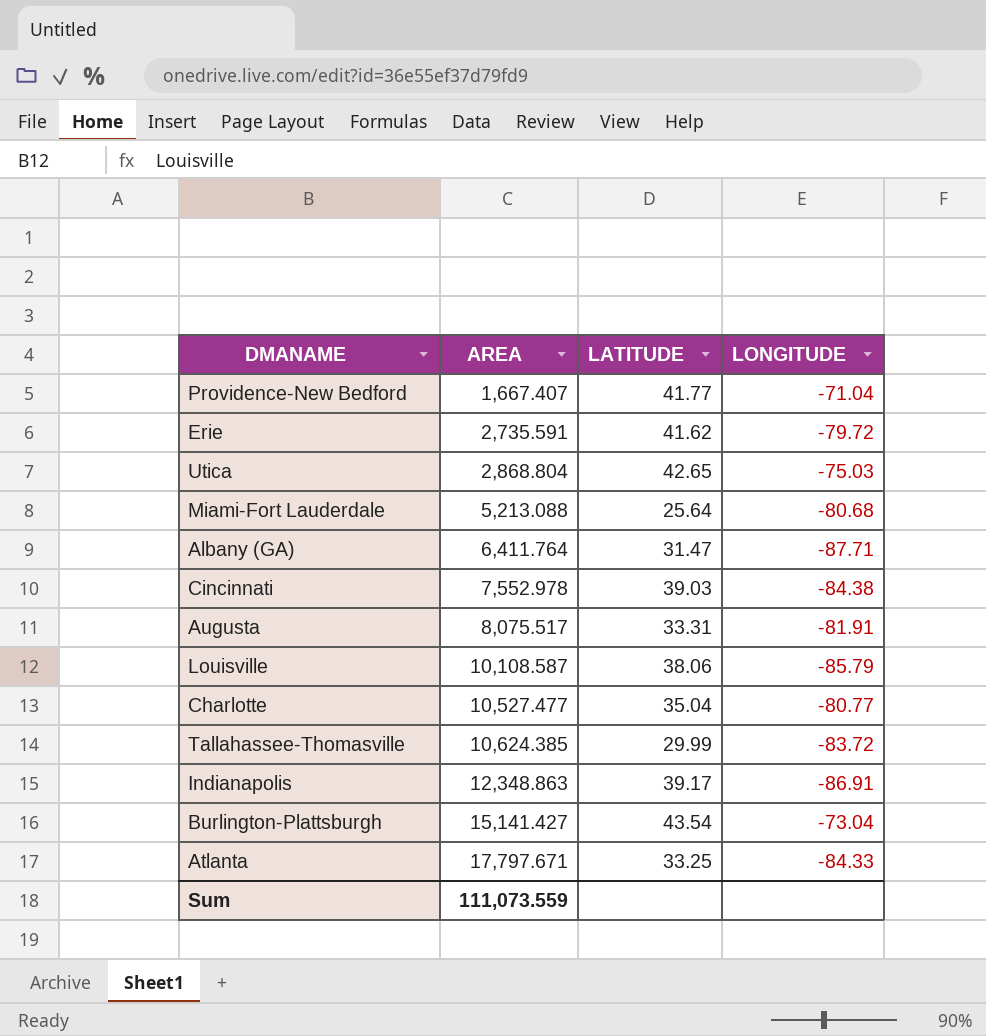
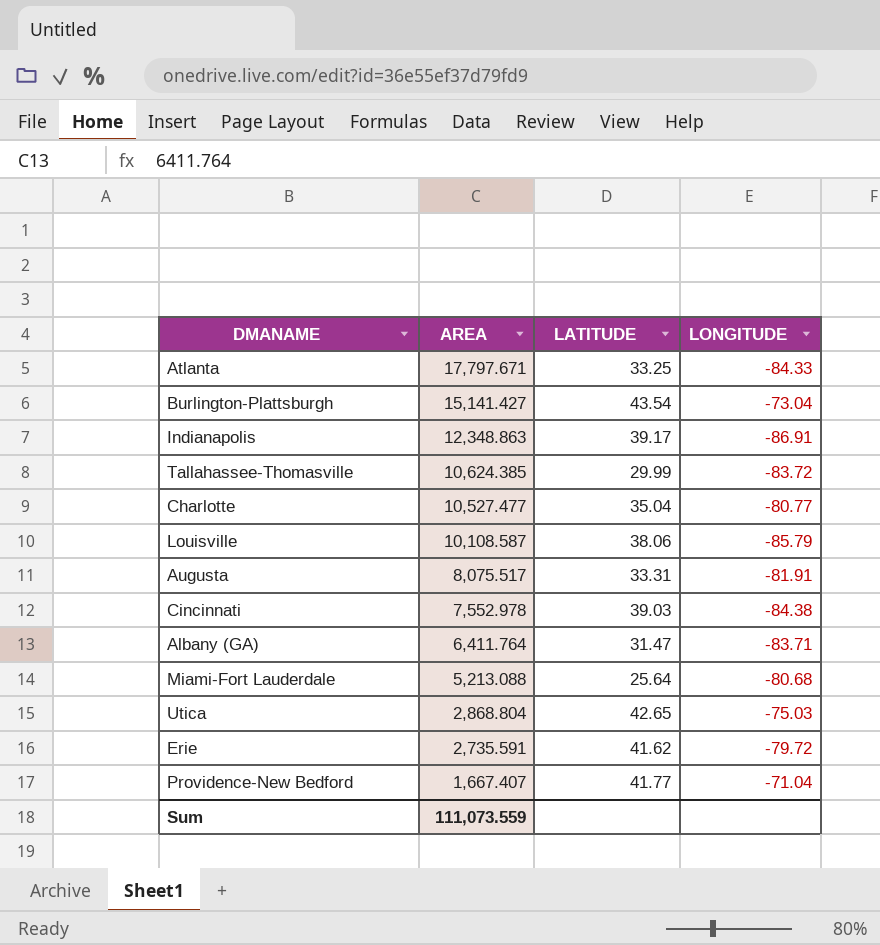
row order: AREA ascending -> AREA descending
Albany (GA) | LONGITUDE: -87.71 -> -83.71

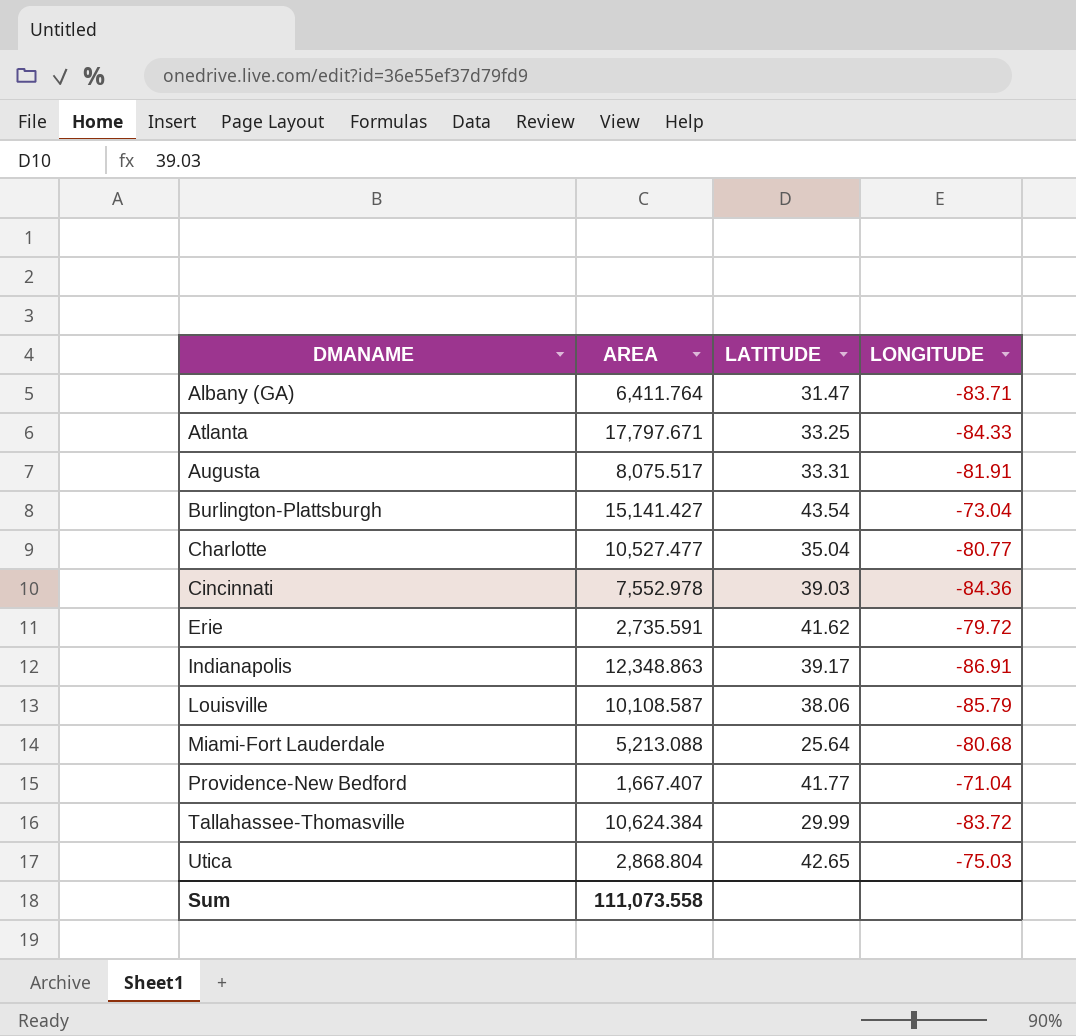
row order: AREA descending -> DMANAME ascending
Cincinnati | LONGITUDE: -84.38 -> -84.36
Tallahassee-Thomasville | AREA: 10,624.385 -> 10,624.384
Sum | AREA: 111,073.559 -> 111,073.558

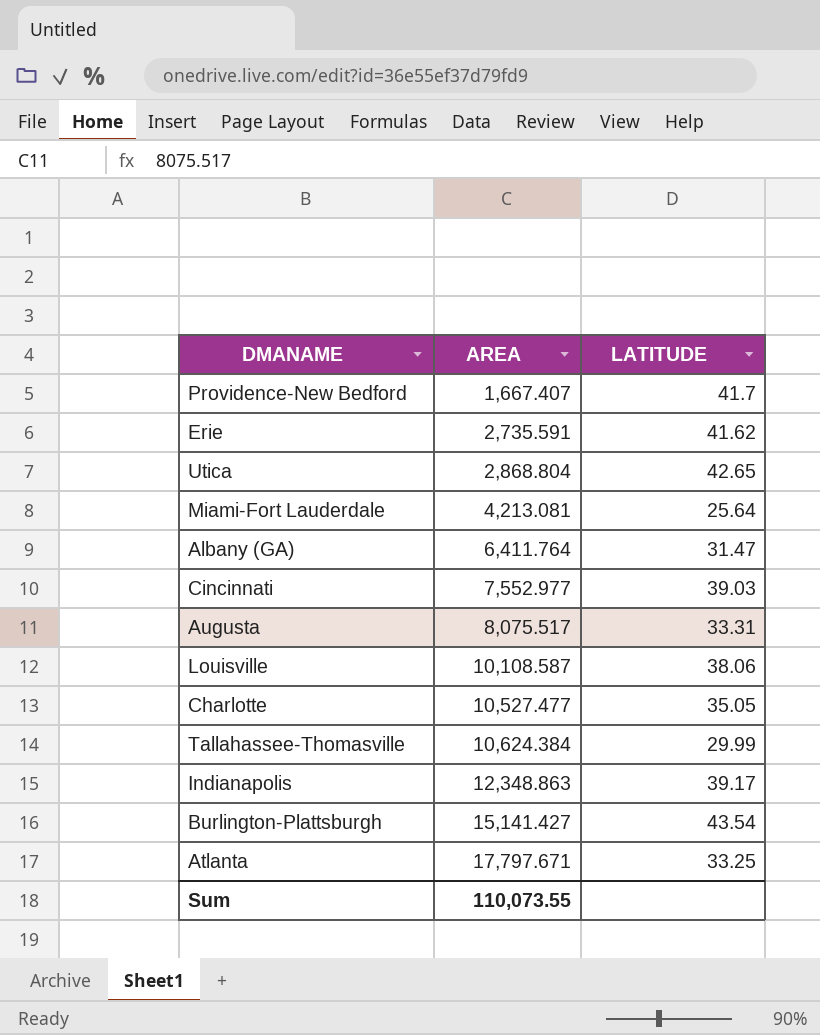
row order: DMANAME ascending -> AREA ascending
column LONGITUDE | position: 4 -> none
Providence-New Bedford | LATITUDE: 41.77 -> 41.7
Miami-Fort Lauderdale | AREA: 5,213.088 -> 4,213.081
Cincinnati | AREA: 7,552.978 -> 7,552.977
Charlotte | LATITUDE: 35.04 -> 35.05
Sum | AREA: 111,073.558 -> 110,073.55

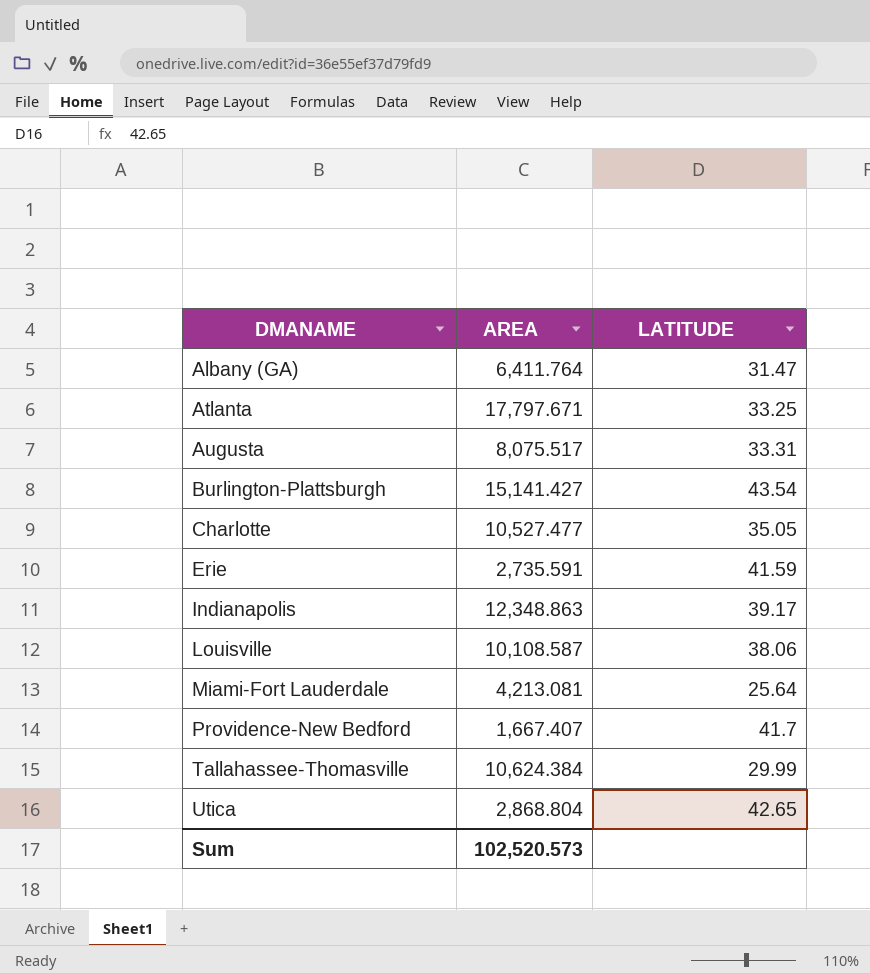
row order: AREA ascending -> DMANAME ascending
row Cincinnati: 7,552.977 | 39.03 -> none
Erie | LATITUDE: 41.62 -> 41.59
Sum | AREA: 110,073.55 -> 102,520.573

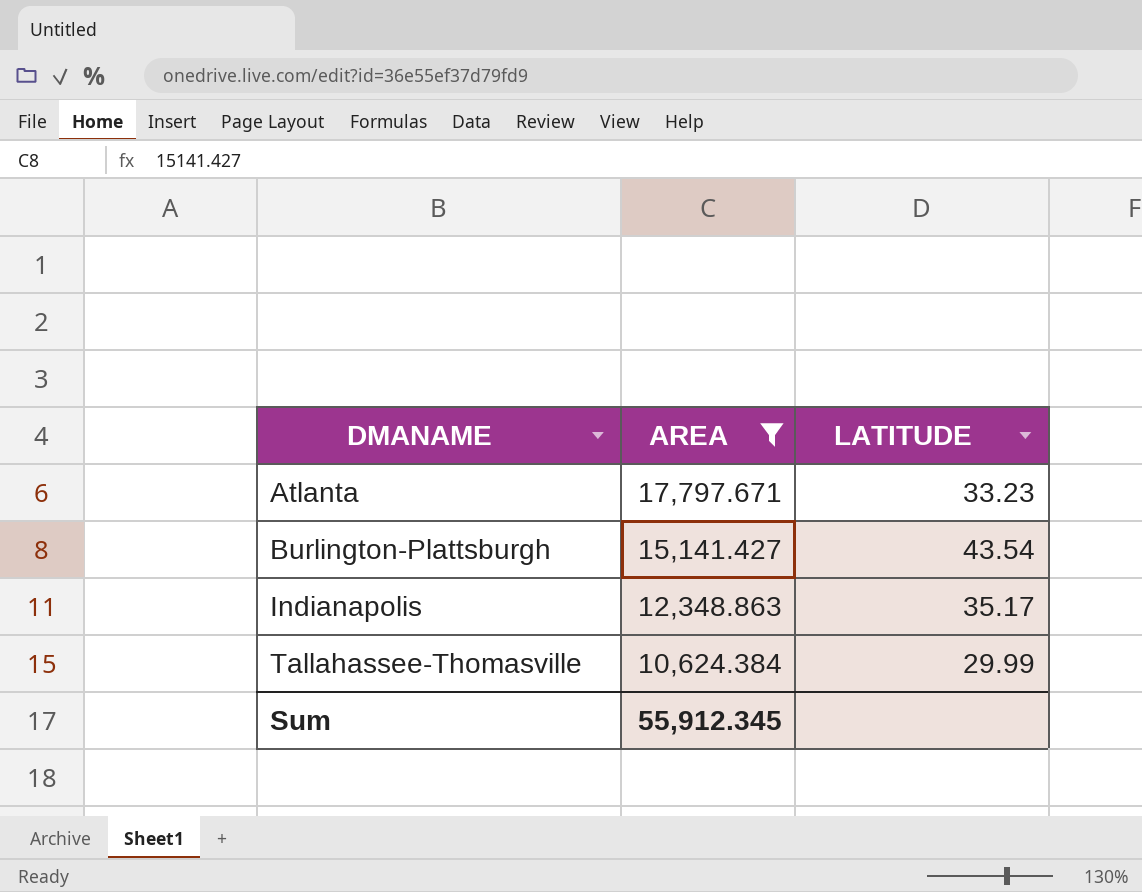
filter: none -> AREA >= 10,624.384
Atlanta | LATITUDE: 33.25 -> 33.23
Indianapolis | LATITUDE: 39.17 -> 35.17
Sum | AREA: 102,520.573 -> 55,912.345

